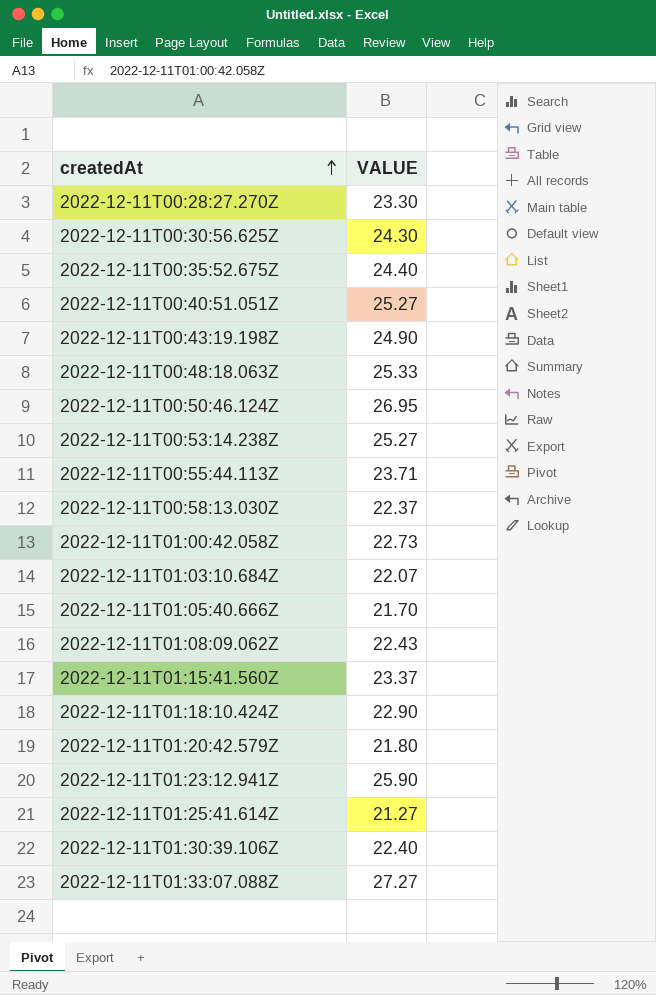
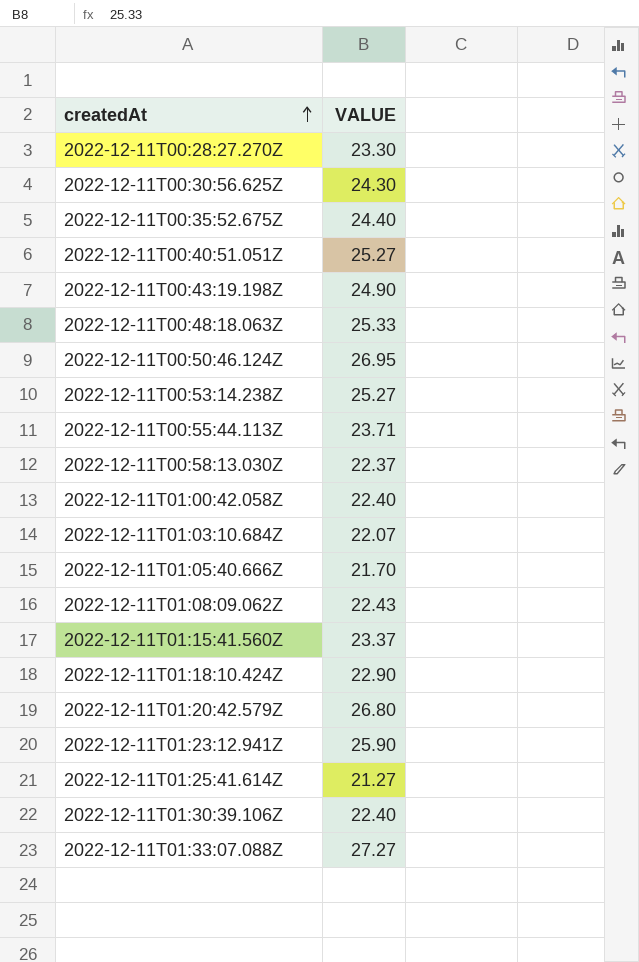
2022-12-11T01:00:42.058Z | VALUE: 22.73 -> 22.40
2022-12-11T01:20:42.579Z | VALUE: 21.80 -> 26.80

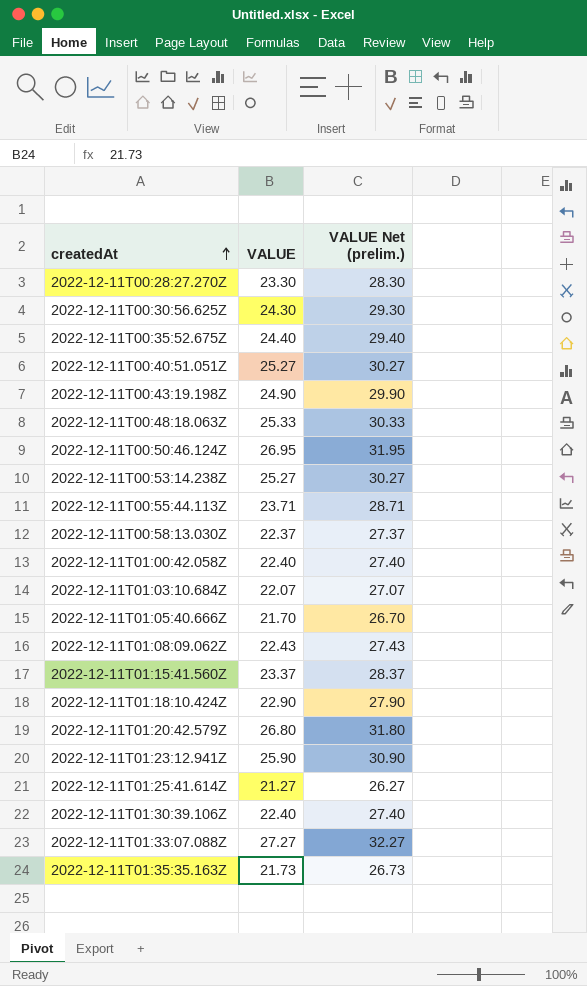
column VALUE Net (prelim.) | formula: none -> [VALUE] + 5
row 2022-12-11T01:35:35.163Z: none -> 21.73 | 26.73

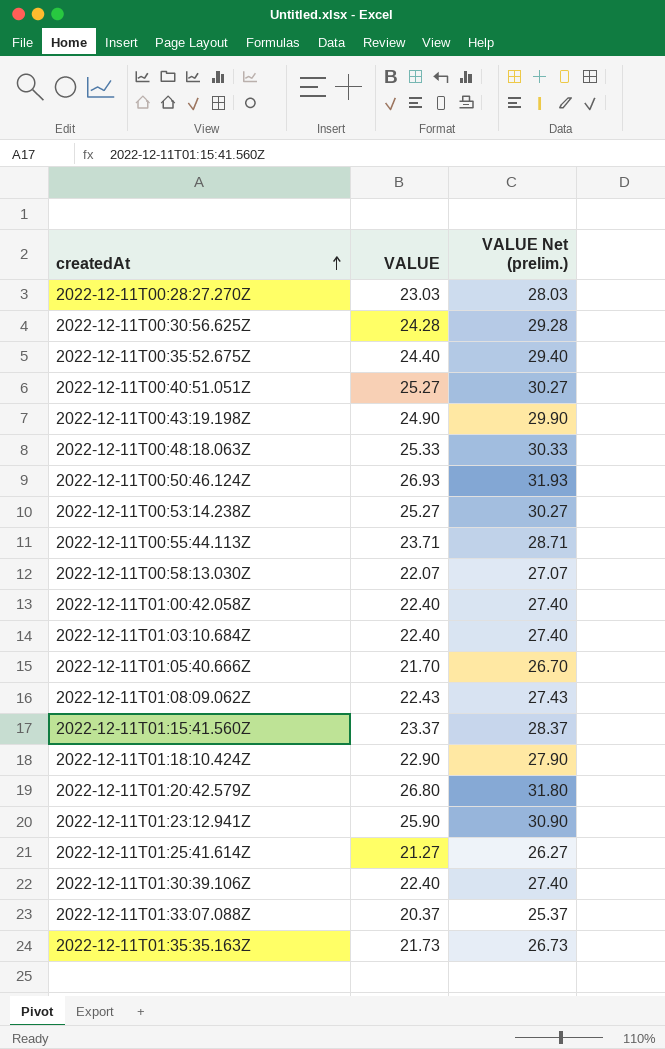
2022-12-11T00:28:27.270Z | VALUE: 23.30 -> 23.03
2022-12-11T00:28:27.270Z | VALUE Net (prelim.): 28.30 -> 28.03
2022-12-11T00:30:56.625Z | VALUE: 24.30 -> 24.28
2022-12-11T00:30:56.625Z | VALUE Net (prelim.): 29.30 -> 29.28
2022-12-11T00:50:46.124Z | VALUE: 26.95 -> 26.93
2022-12-11T00:50:46.124Z | VALUE Net (prelim.): 31.95 -> 31.93
2022-12-11T00:58:13.030Z | VALUE: 22.37 -> 22.07
2022-12-11T00:58:13.030Z | VALUE Net (prelim.): 27.37 -> 27.07
2022-12-11T01:03:10.684Z | VALUE: 22.07 -> 22.40
2022-12-11T01:03:10.684Z | VALUE Net (prelim.): 27.07 -> 27.40
2022-12-11T01:33:07.088Z | VALUE: 27.27 -> 20.37
2022-12-11T01:33:07.088Z | VALUE Net (prelim.): 32.27 -> 25.37

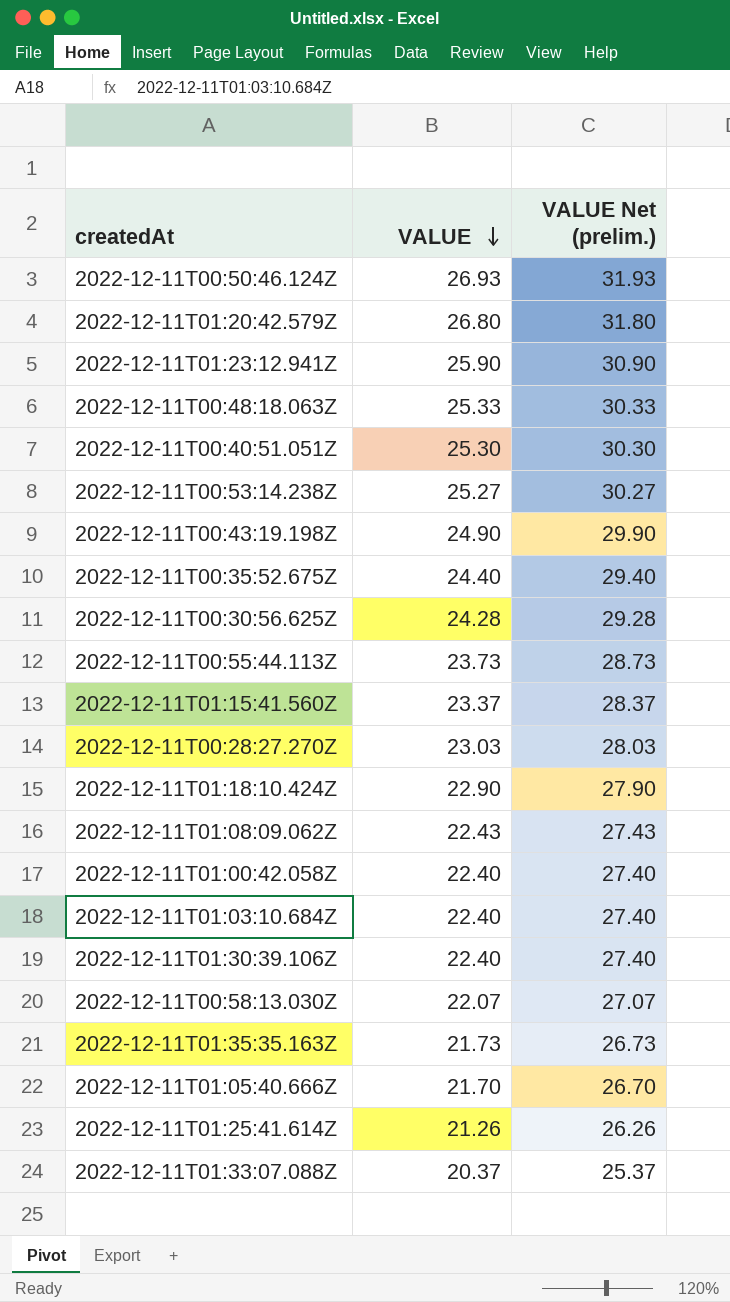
row order: createdAt ascending -> VALUE descending
2022-12-11T00:40:51.051Z | VALUE: 25.27 -> 25.30
2022-12-11T00:40:51.051Z | VALUE Net (prelim.): 30.27 -> 30.30
2022-12-11T00:55:44.113Z | VALUE: 23.71 -> 23.73
2022-12-11T00:55:44.113Z | VALUE Net (prelim.): 28.71 -> 28.73
2022-12-11T01:25:41.614Z | VALUE: 21.27 -> 21.26
2022-12-11T01:25:41.614Z | VALUE Net (prelim.): 26.27 -> 26.26

